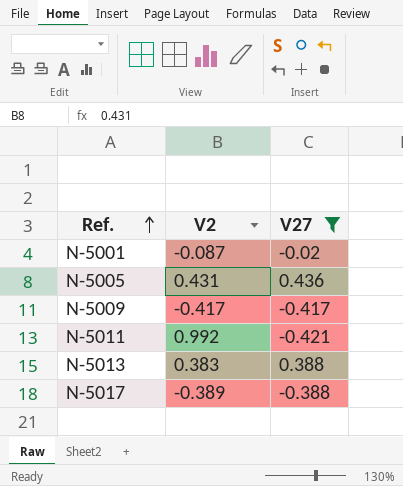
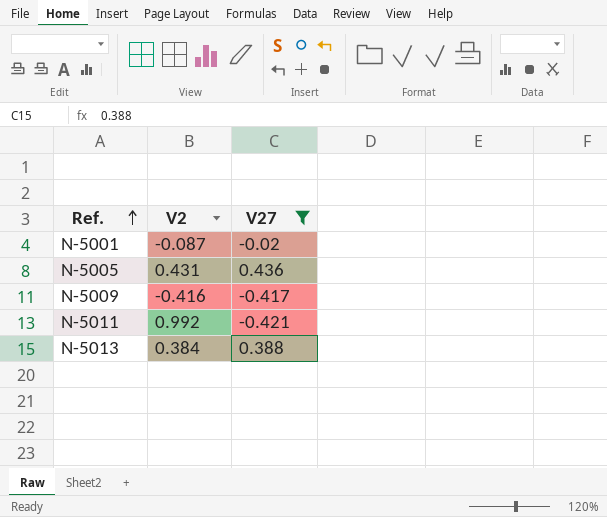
row N-5017: -0.389 | -0.388 -> none
N-5009 | V2: -0.417 -> -0.416
N-5013 | V2: 0.383 -> 0.384

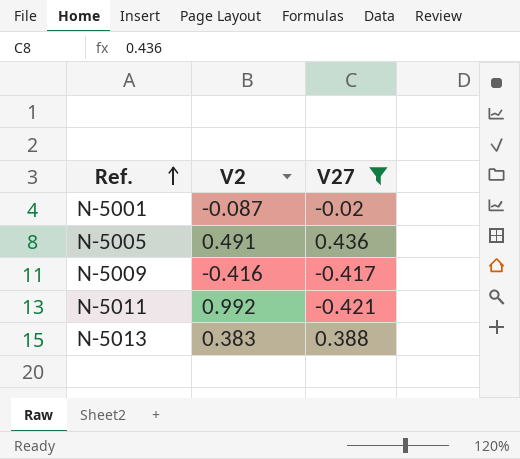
N-5005 | V2: 0.431 -> 0.491
N-5013 | V2: 0.384 -> 0.383

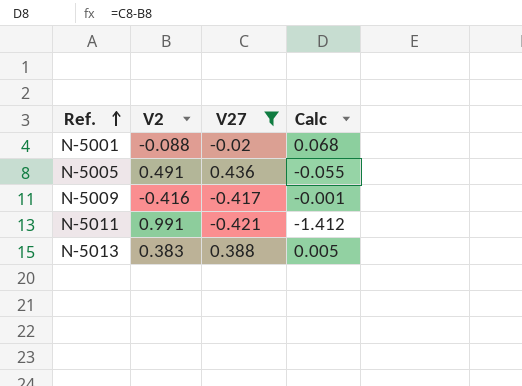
column Calc | formula: none -> [V27] - [V2]
N-5001 | V2: -0.087 -> -0.088
N-5011 | V2: 0.992 -> 0.991

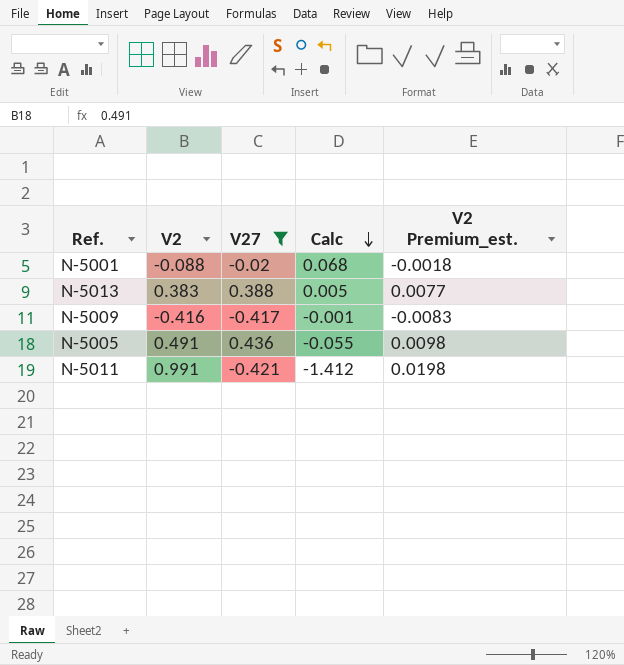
row order: Ref. ascending -> Calc descending
column V2 Premium_est. | formula: none -> [V2] * 0.02

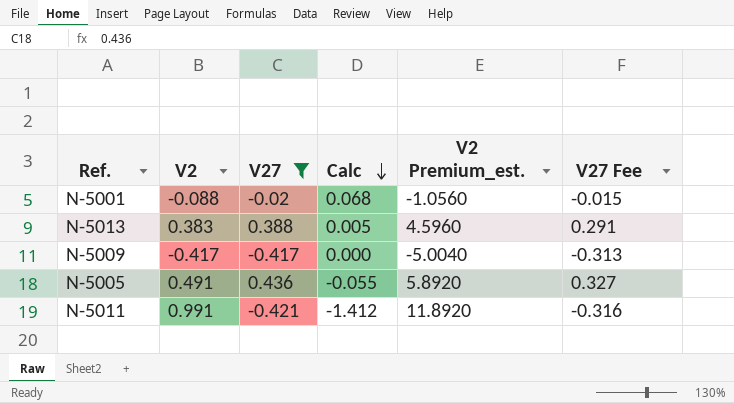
column V2 Premium_est. | formula: [V2] * 0.02 -> [V2] * 12
column V27 Fee | formula: none -> [V27] * 0.75
N-5009 | V2: -0.416 -> -0.417
N-5009 | Calc: -0.001 -> 0.000

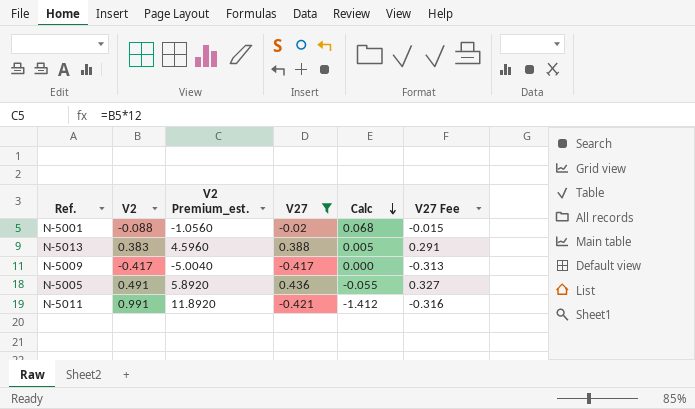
column V2 Premium_est. | position: 5 -> 3

